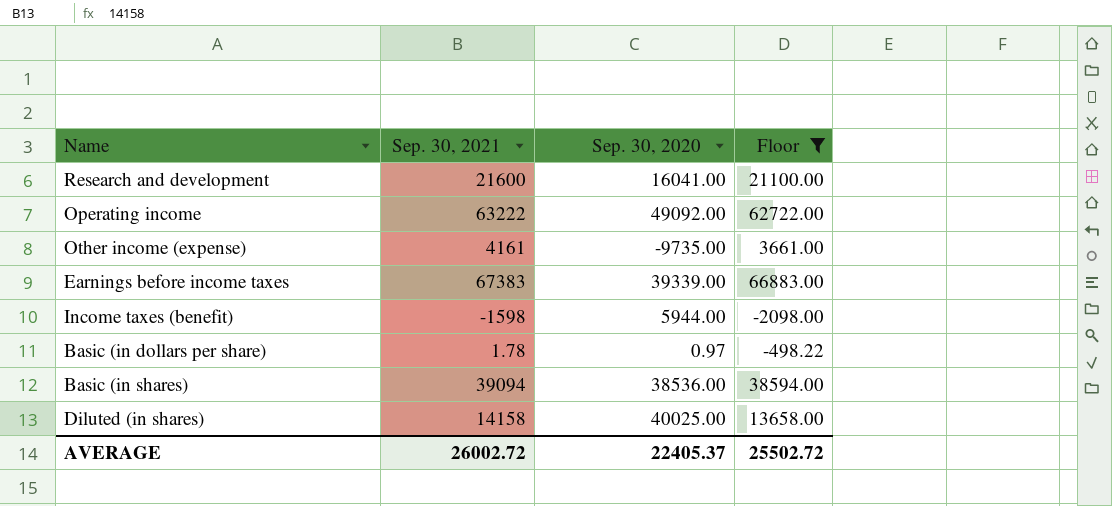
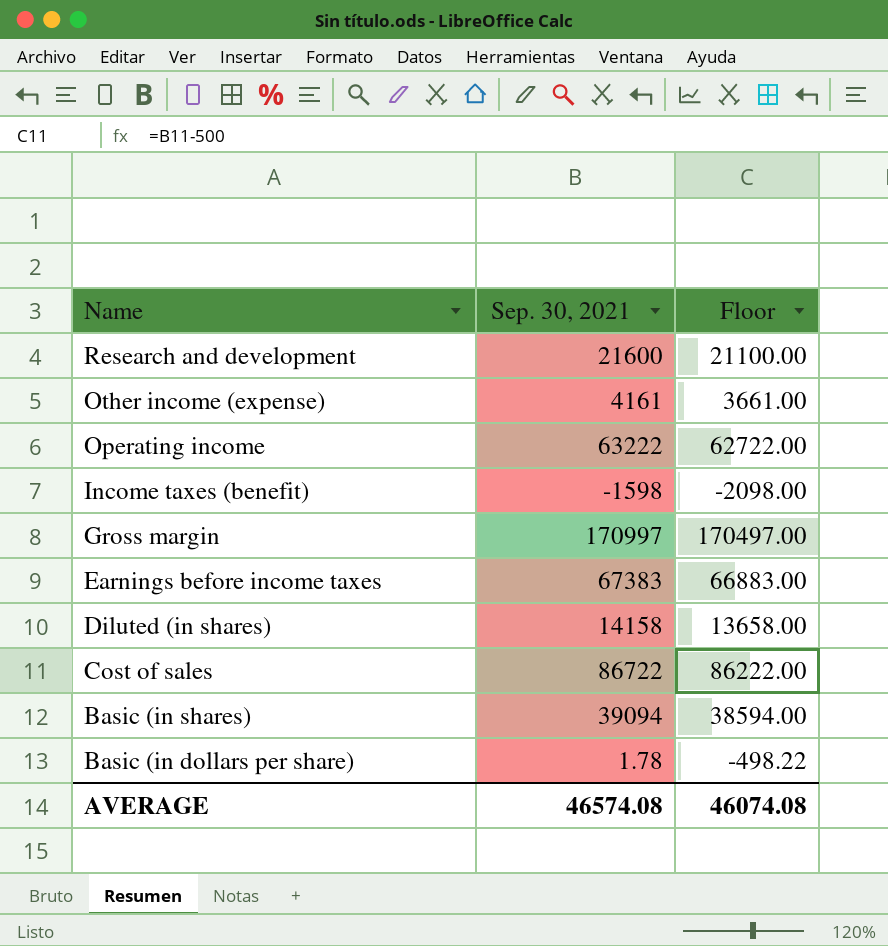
filter: Floor <= 66883.00 -> none
row order: none -> Name descending
column Sep. 30, 2020 | position: 3 -> none
AVERAGE | Sep. 30, 2021: 26002.72 -> 46574.08
AVERAGE | Floor: 25502.72 -> 46074.08

